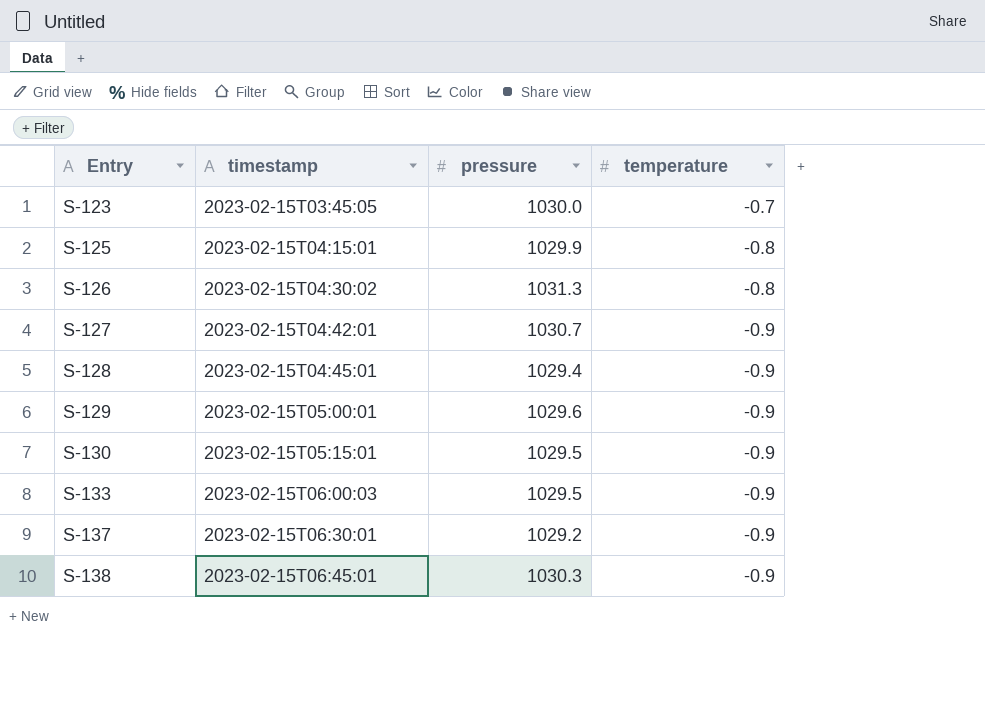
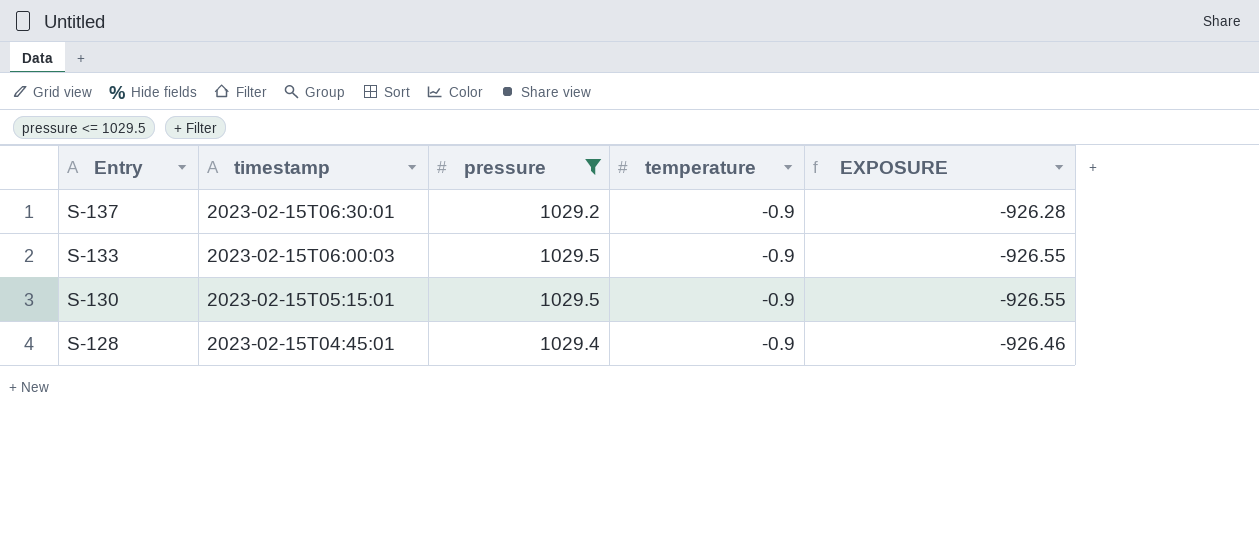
filter: none -> pressure <= 1029.5
row order: Entry ascending -> Entry descending
column EXPOSURE | formula: none -> [pressure] * [temperature]

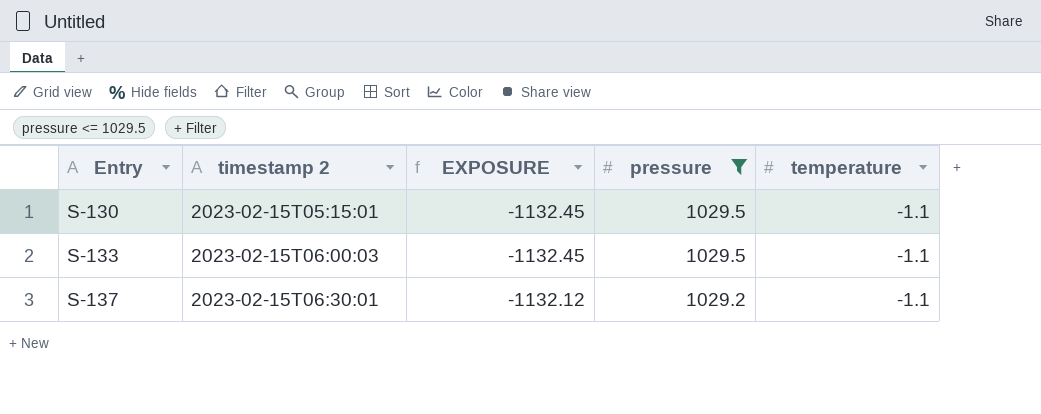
row order: Entry descending -> Entry ascending
column name: timestamp -> timestamp 2
column EXPOSURE | position: 5 -> 3
row S-128: 2023-02-15T04:45:01 | 1029.4 | -0.9 | -926.46 -> none
S-130 | EXPOSURE: -926.55 -> -1132.45
S-130 | temperature: -0.9 -> -1.1
S-133 | EXPOSURE: -926.55 -> -1132.45
S-133 | temperature: -0.9 -> -1.1
S-137 | EXPOSURE: -926.28 -> -1132.12
S-137 | temperature: -0.9 -> -1.1

